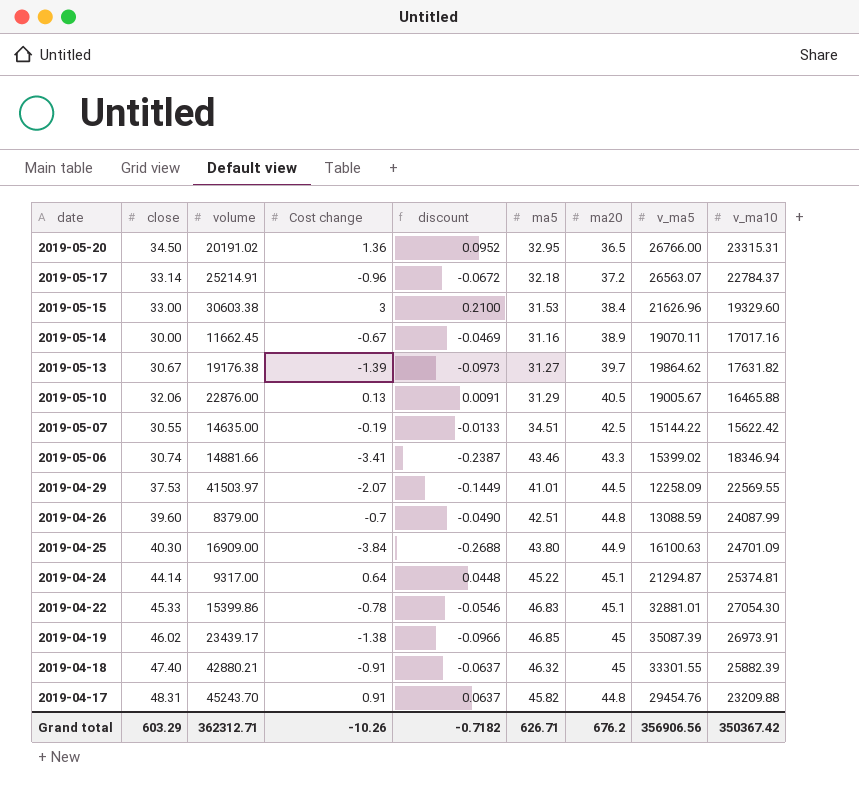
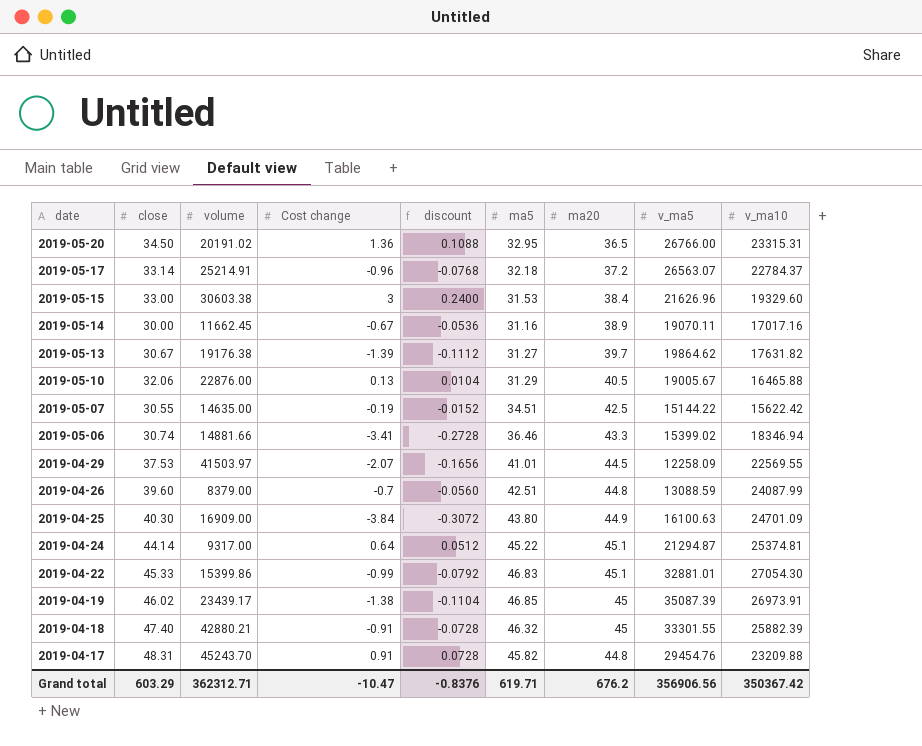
column discount | formula: [Cost change] * 0.07 -> [Cost change] * 0.08
2019-05-06 | ma5: 43.46 -> 36.46
2019-04-22 | Cost change: -0.78 -> -0.99
Grand total | Cost change: -10.26 -> -10.47
Grand total | discount: -0.7182 -> -0.8376
Grand total | ma5: 626.71 -> 619.71

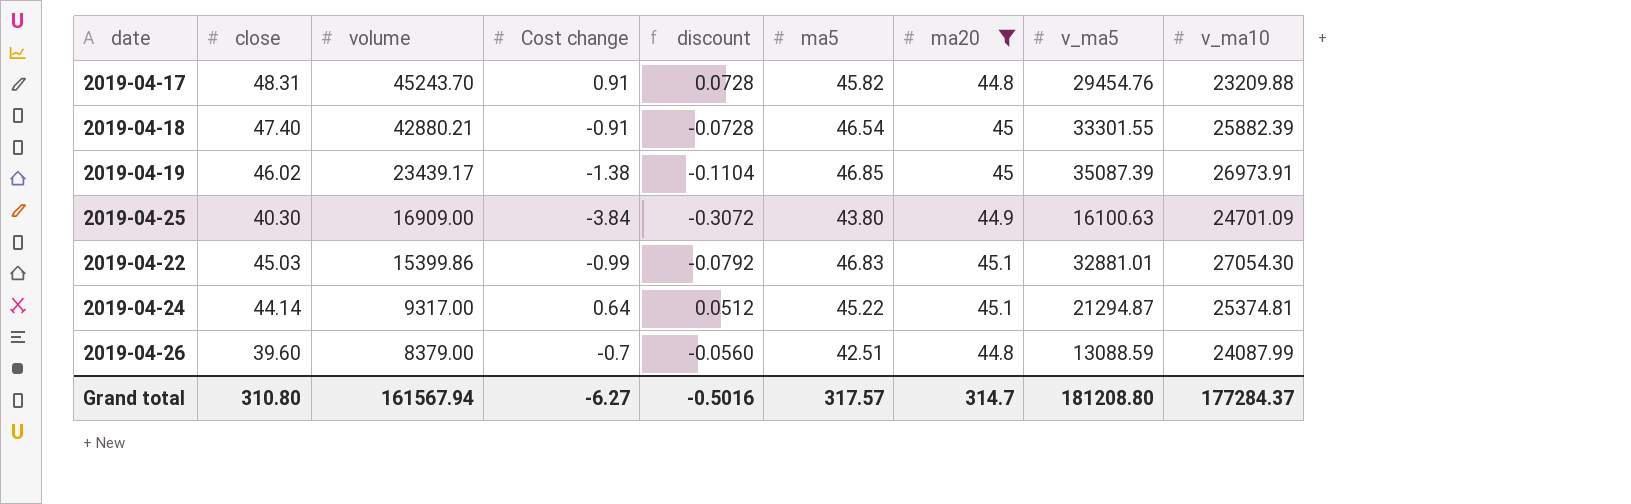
filter: none -> ma20 >= 44.8
row order: date descending -> volume descending
2019-04-18 | ma5: 46.32 -> 46.54
2019-04-22 | close: 45.33 -> 45.03
Grand total | close: 603.29 -> 310.80
Grand total | volume: 362312.71 -> 161567.94
Grand total | Cost change: -10.47 -> -6.27
Grand total | discount: -0.8376 -> -0.5016
Grand total | ma5: 619.71 -> 317.57
Grand total | ma20: 676.2 -> 314.7
Grand total | v_ma5: 356906.56 -> 181208.80
Grand total | v_ma10: 350367.42 -> 177284.37

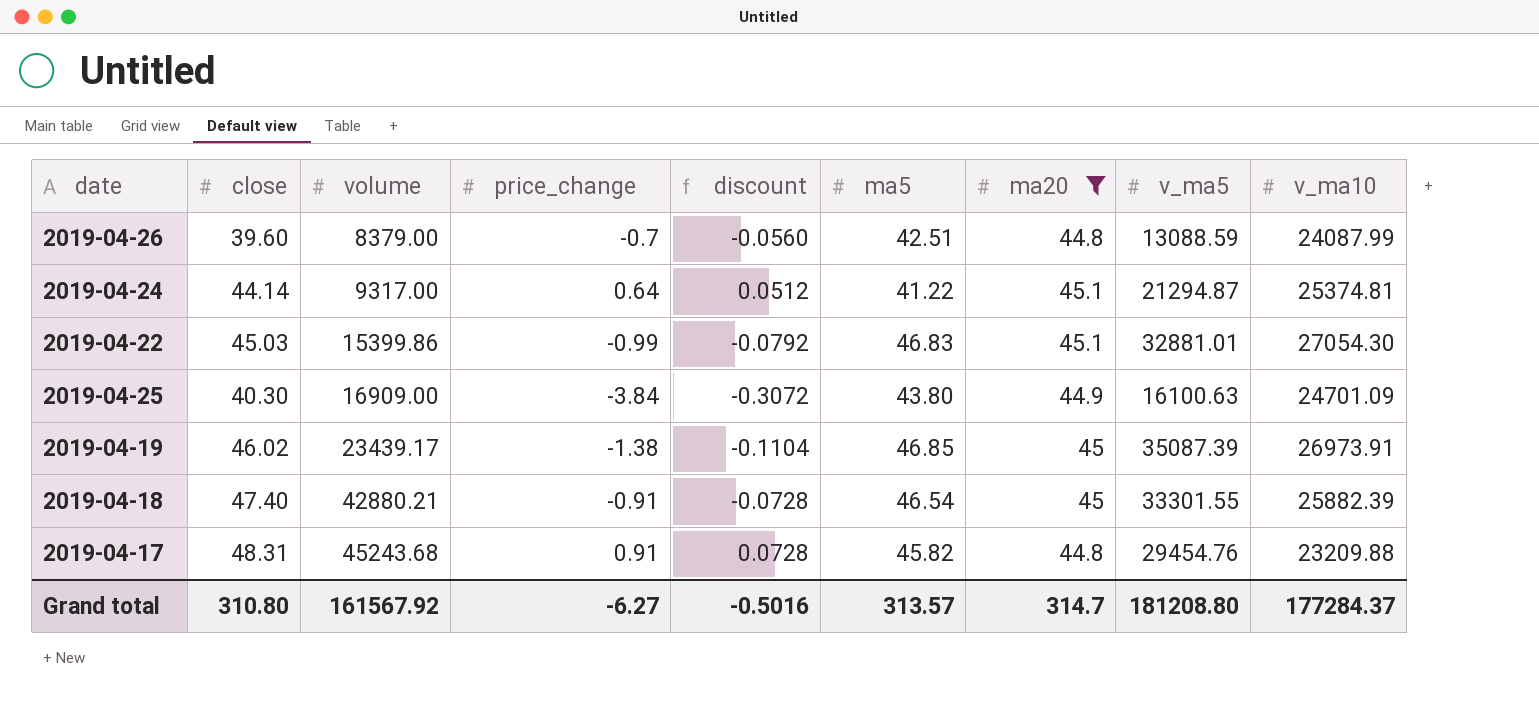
row order: volume descending -> volume ascending
column name: Cost change -> price_change
2019-04-24 | ma5: 45.22 -> 41.22
2019-04-17 | volume: 45243.70 -> 45243.68
Grand total | volume: 161567.94 -> 161567.92
Grand total | ma5: 317.57 -> 313.57

